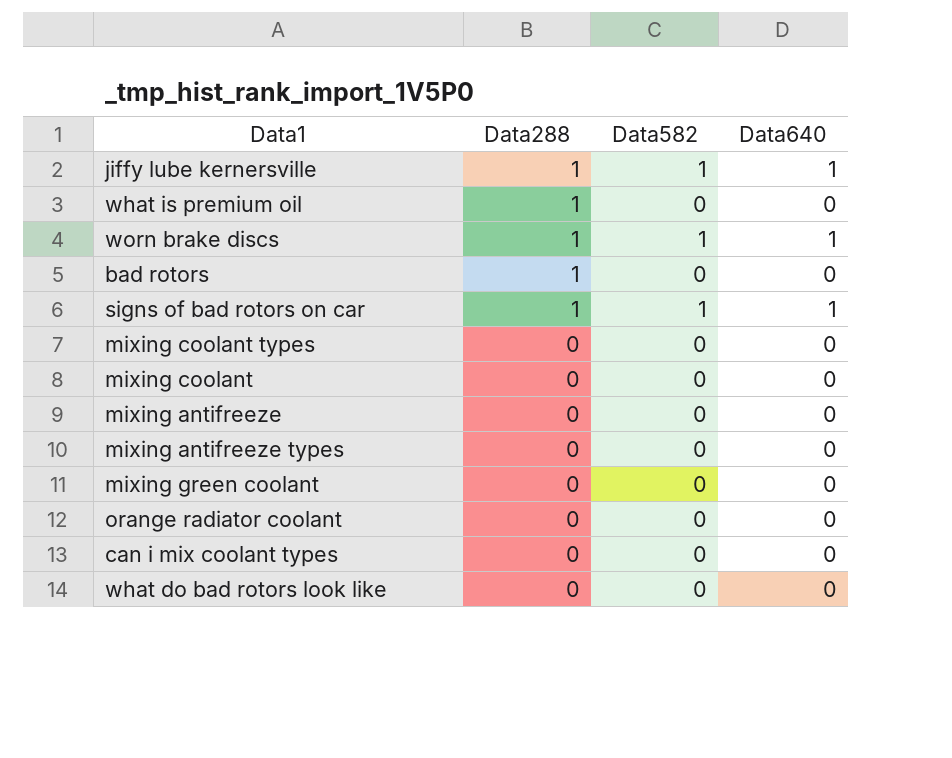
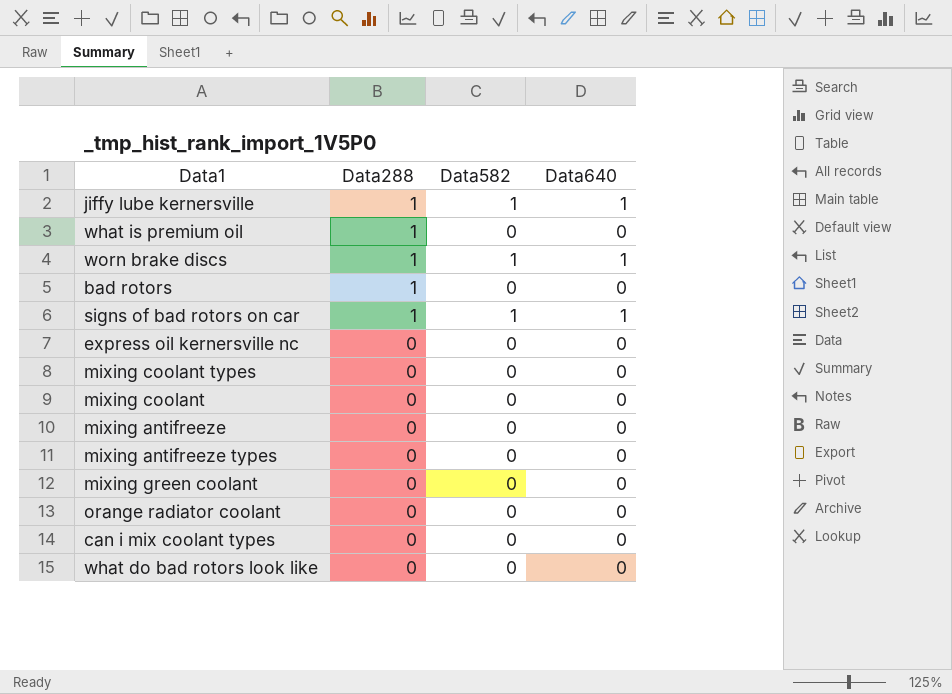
row express oil kernersville nc: none -> 0 | 0 | 0

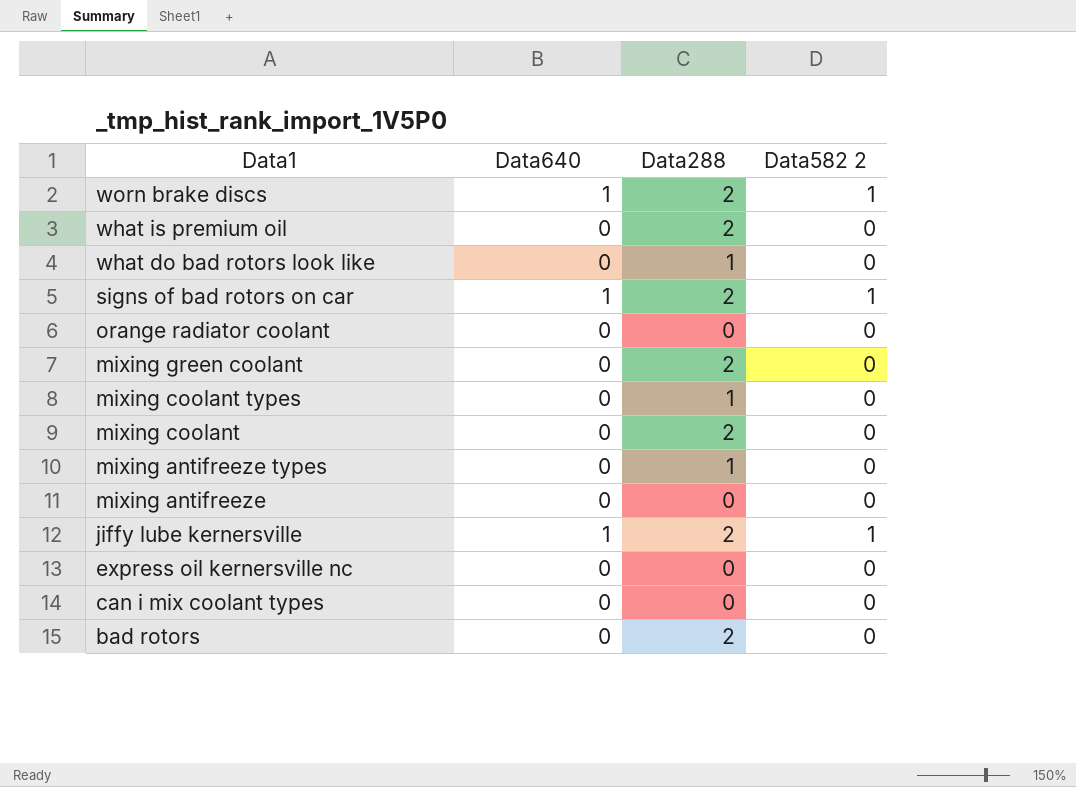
row order: Data288 descending -> Data1 descending
column Data640 | position: 4 -> 2
column name: Data582 -> Data582 2
worn brake discs | Data288: 1 -> 2
what is premium oil | Data288: 1 -> 2
what do bad rotors look like | Data288: 0 -> 1
signs of bad rotors on car | Data288: 1 -> 2
mixing green coolant | Data288: 0 -> 2
mixing coolant types | Data288: 0 -> 1
mixing coolant | Data288: 0 -> 2
mixing antifreeze types | Data288: 0 -> 1
jiffy lube kernersville | Data288: 1 -> 2
bad rotors | Data288: 1 -> 2

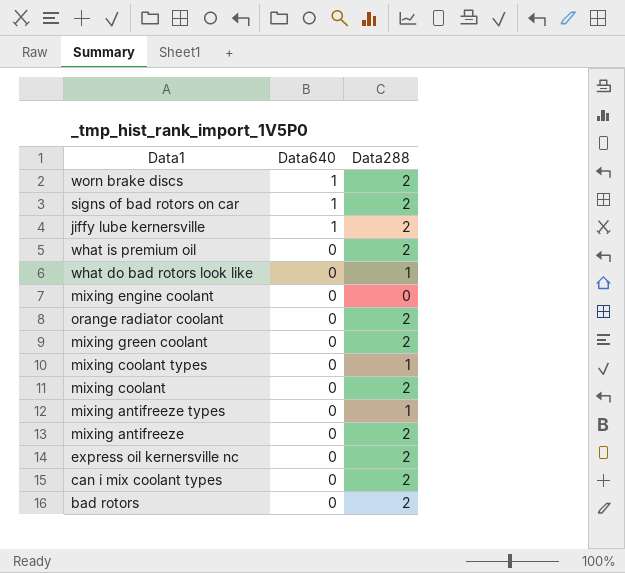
row order: Data1 descending -> Data640 descending
column Data582 2 | position: 4 -> none
row mixing engine coolant: none -> 0 | 0
orange radiator coolant | Data288: 0 -> 2
mixing antifreeze | Data288: 0 -> 2
express oil kernersville nc | Data288: 0 -> 2
can i mix coolant types | Data288: 0 -> 2

